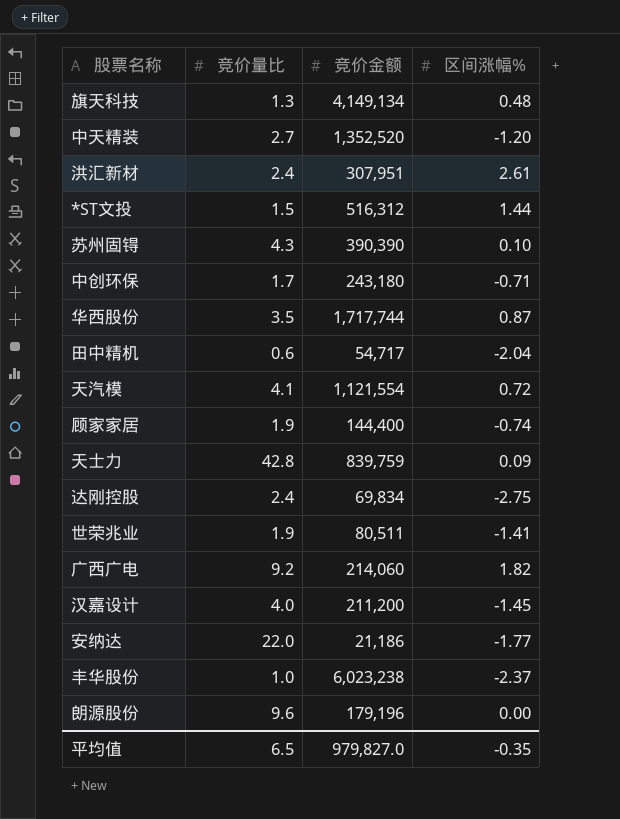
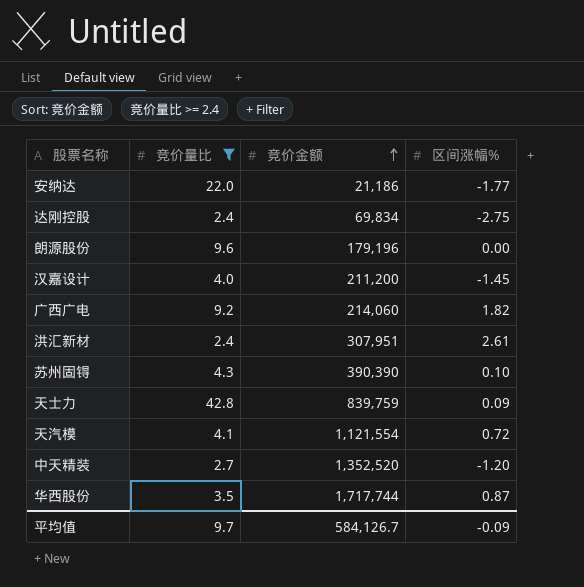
filter: none -> 竞价量比 >= 2.4
row order: none -> 竞价金额 ascending
平均值 | 竞价量比: 6.5 -> 9.7
平均值 | 竞价金额: 979,827.0 -> 584,126.7
平均值 | 区间涨幅%: -0.35 -> -0.09

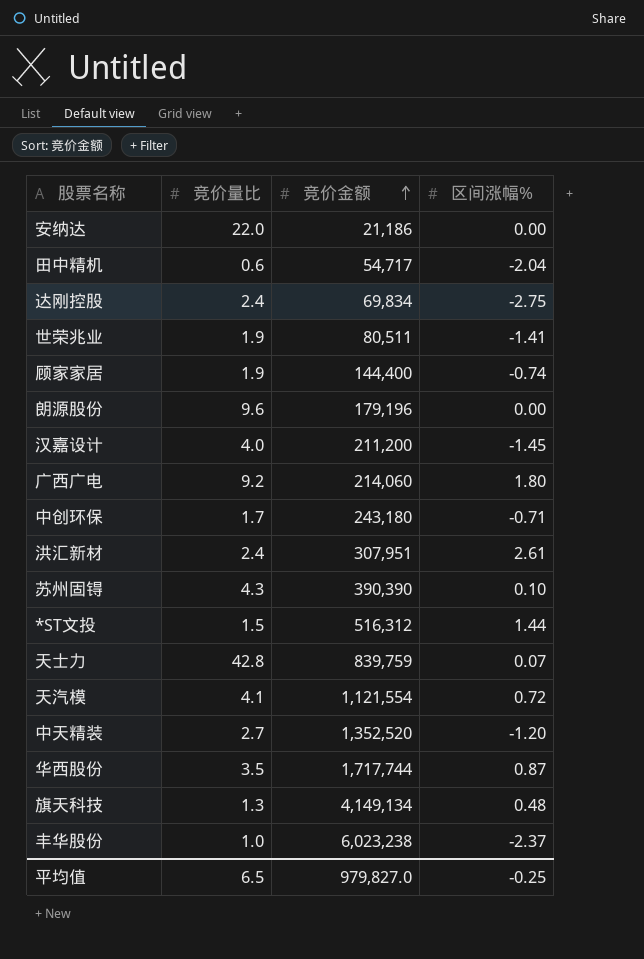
filter: 竞价量比 >= 2.4 -> none
安纳达 | 区间涨幅%: -1.77 -> 0.00
广西广电 | 区间涨幅%: 1.82 -> 1.80
天士力 | 区间涨幅%: 0.09 -> 0.07
平均值 | 竞价量比: 9.7 -> 6.5
平均值 | 竞价金额: 584,126.7 -> 979,827.0
平均值 | 区间涨幅%: -0.09 -> -0.25

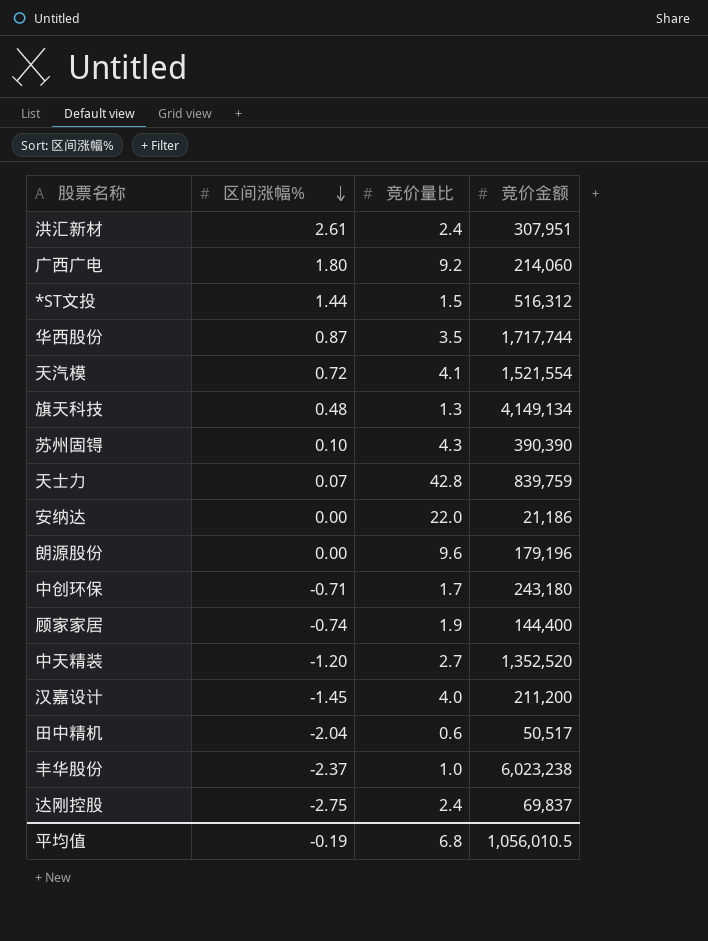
row order: 竞价金额 ascending -> 区间涨幅% descending
column 区间涨幅% | position: 4 -> 2
row 世荣兆业: 1.9 | 80,511 | -1.41 -> none
天汽模 | 竞价金额: 1,121,554 -> 1,521,554
田中精机 | 竞价金额: 54,717 -> 50,517
达刚控股 | 竞价金额: 69,834 -> 69,837
平均值 | 区间涨幅%: -0.25 -> -0.19
平均值 | 竞价量比: 6.5 -> 6.8
平均值 | 竞价金额: 979,827.0 -> 1,056,010.5

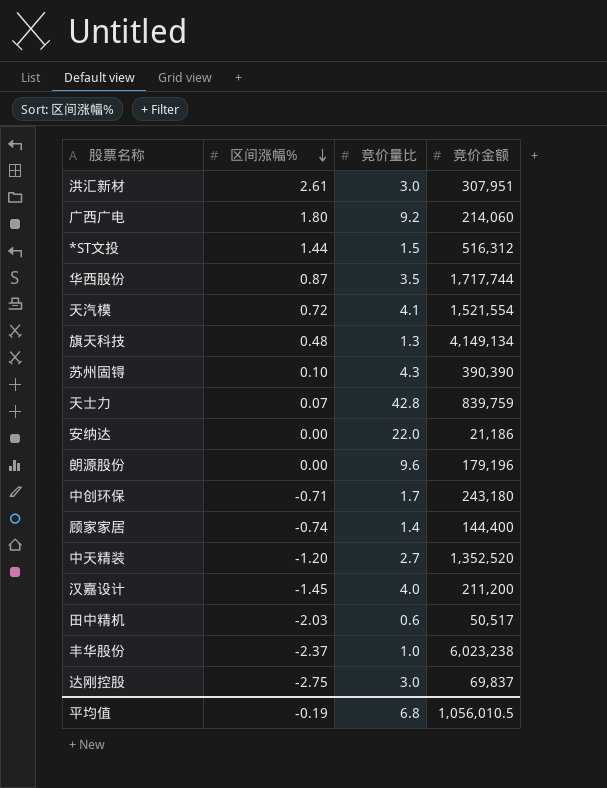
洪汇新材 | 竞价量比: 2.4 -> 3.0
顾家家居 | 竞价量比: 1.9 -> 1.4
田中精机 | 区间涨幅%: -2.04 -> -2.03
达刚控股 | 竞价量比: 2.4 -> 3.0

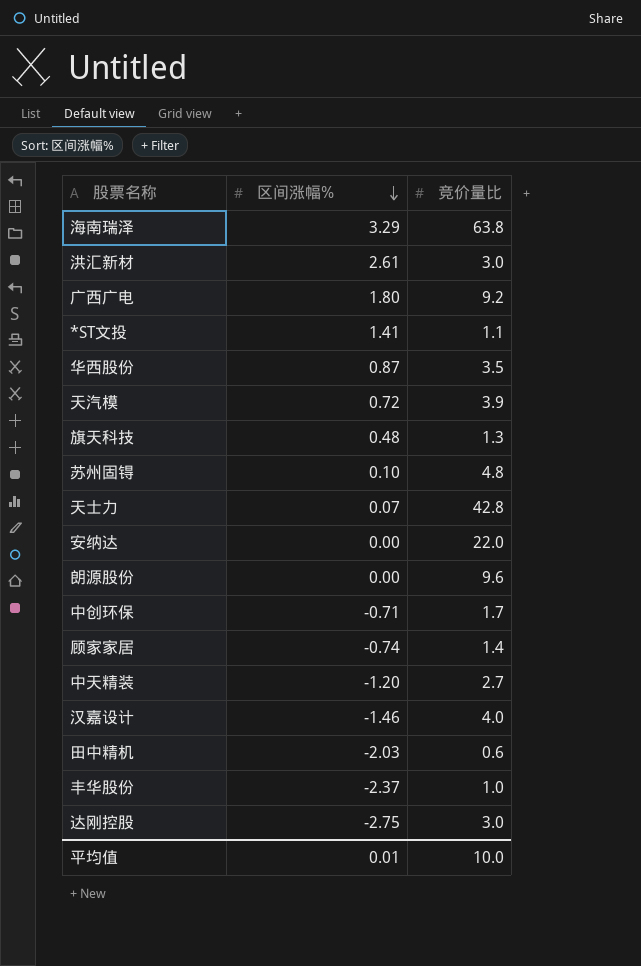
column 竞价金额 | position: 4 -> none
row 海南瑞泽: none -> 3.29 | 63.8
*ST文投 | 区间涨幅%: 1.44 -> 1.41
*ST文投 | 竞价量比: 1.5 -> 1.1
天汽模 | 竞价量比: 4.1 -> 3.9
苏州固锝 | 竞价量比: 4.3 -> 4.8
汉嘉设计 | 区间涨幅%: -1.45 -> -1.46
平均值 | 区间涨幅%: -0.19 -> 0.01
平均值 | 竞价量比: 6.8 -> 10.0

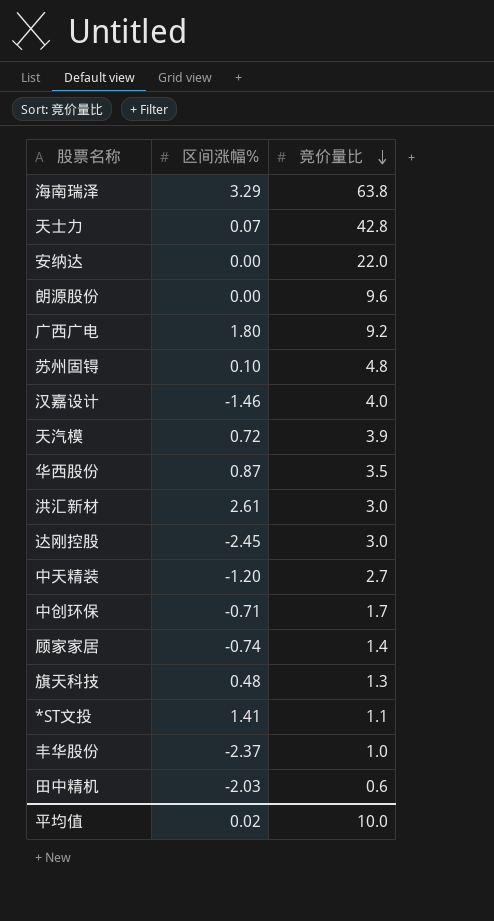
row order: 区间涨幅% descending -> 竞价量比 descending
达刚控股 | 区间涨幅%: -2.75 -> -2.45
平均值 | 区间涨幅%: 0.01 -> 0.02

